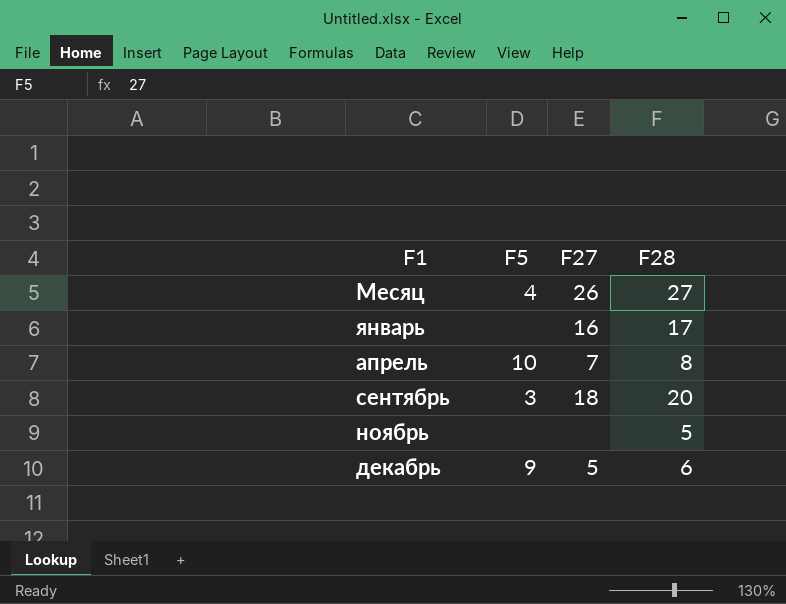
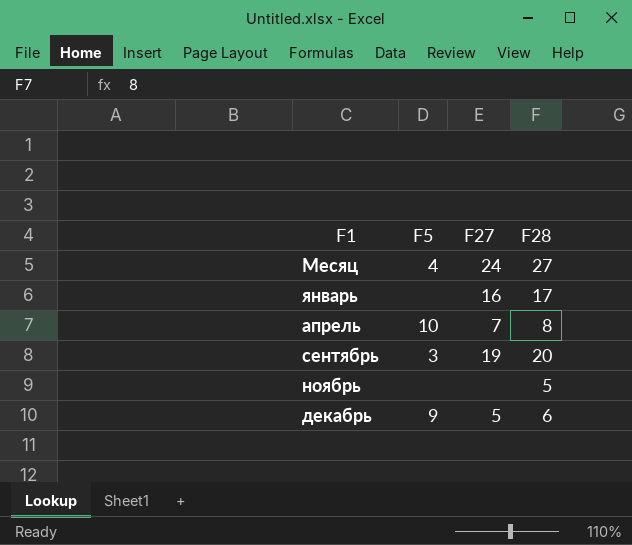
Месяц | F27: 26 -> 24
сентябрь | F27: 18 -> 19

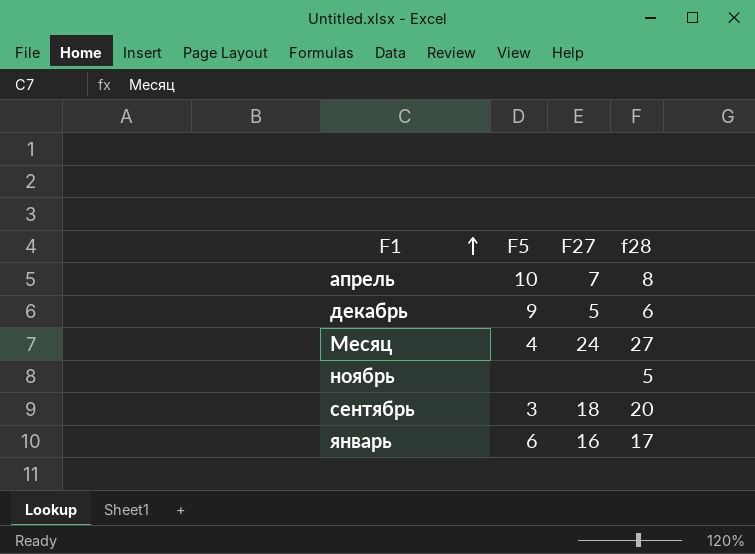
row order: none -> F1 ascending
column name: F28 -> f28
сентябрь | F27: 19 -> 18
январь | F5: none -> 6

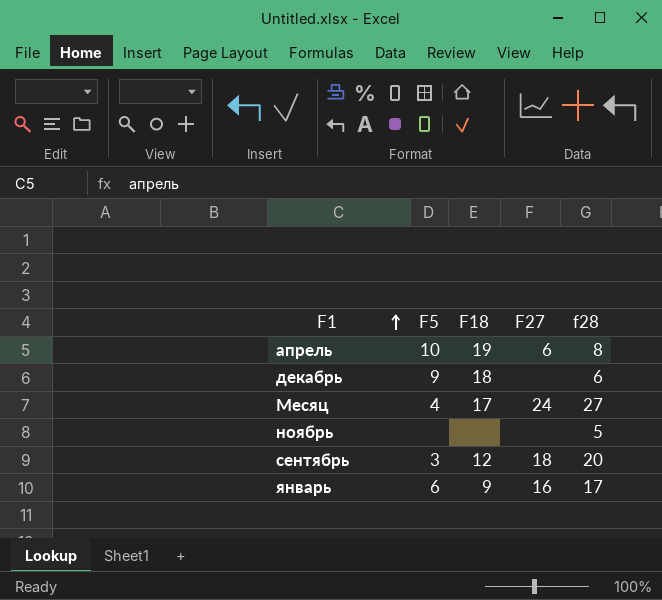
column F18 | position: none -> 3
апрель | F27: 7 -> 6
декабрь | F27: 5 -> none

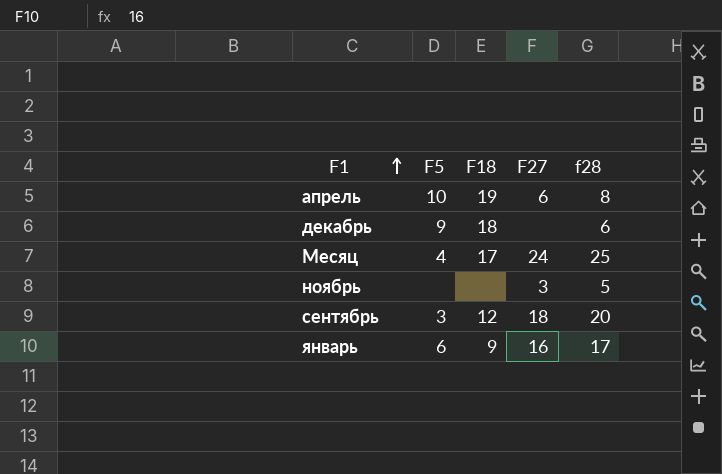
Месяц | f28: 27 -> 25
ноябрь | F27: none -> 3

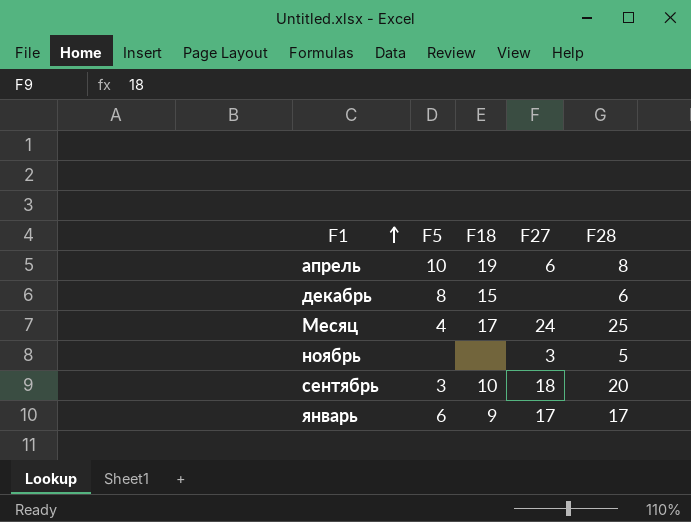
column name: f28 -> F28
декабрь | F5: 9 -> 8
декабрь | F18: 18 -> 15
сентябрь | F18: 12 -> 10
январь | F27: 16 -> 17

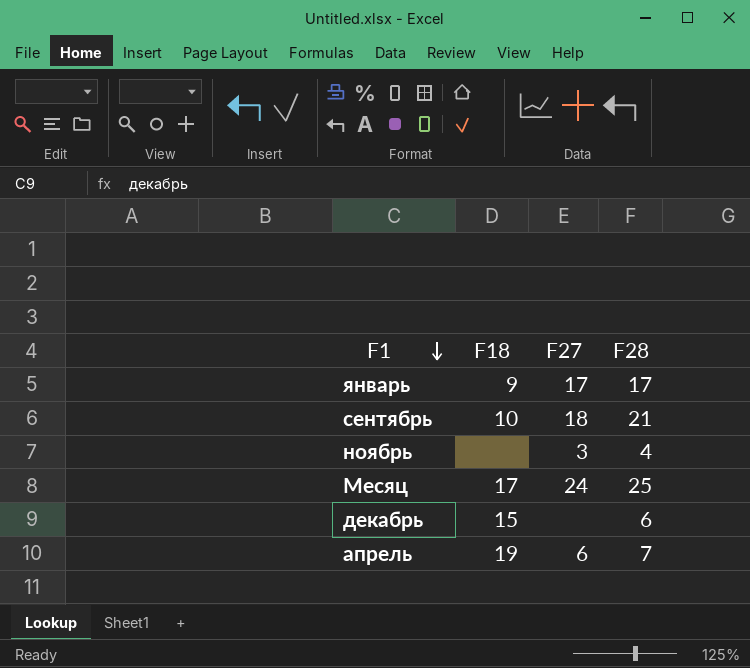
row order: F1 ascending -> F1 descending
column F5 | position: 2 -> none
сентябрь | F28: 20 -> 21
ноябрь | F28: 5 -> 4
апрель | F28: 8 -> 7

